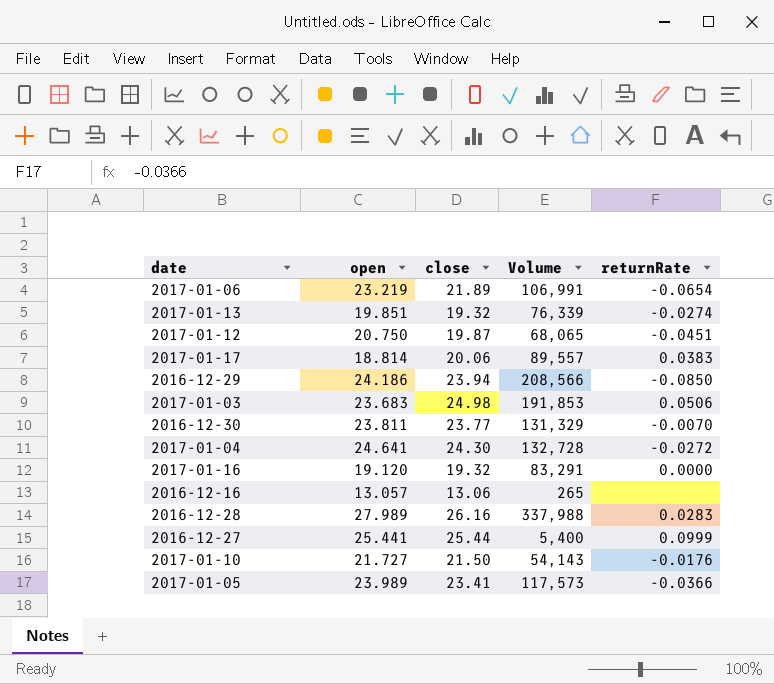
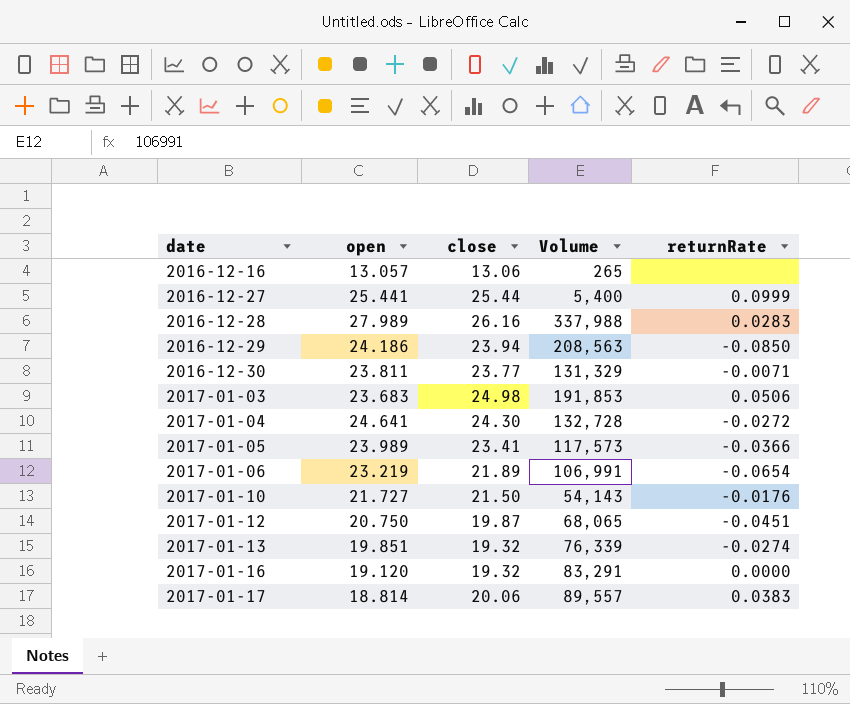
row order: none -> date ascending
2016-12-29 | Volume: 208,566 -> 208,563
2016-12-30 | returnRate: -0.0070 -> -0.0071

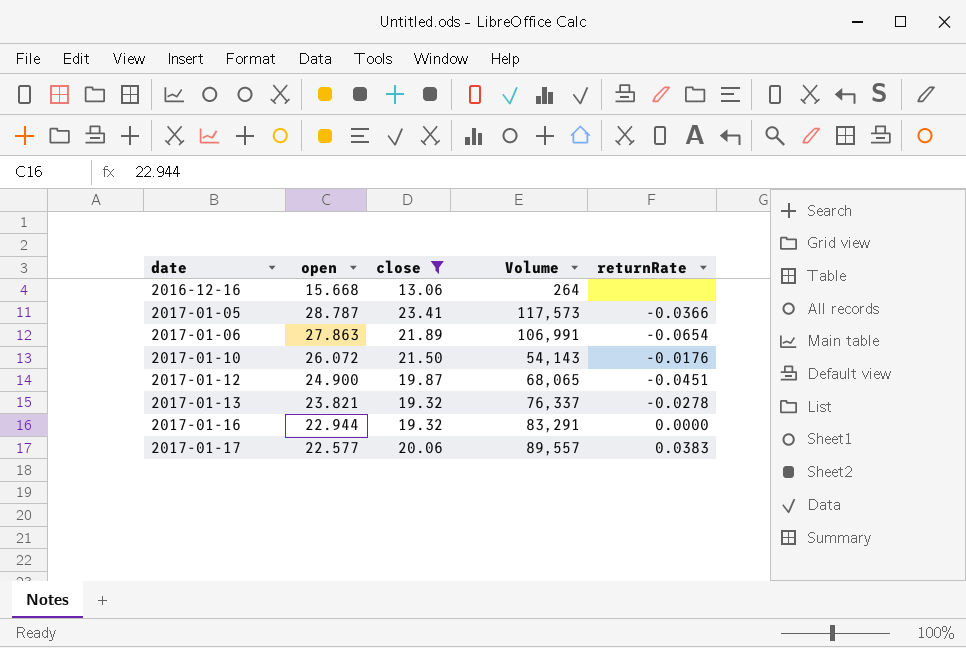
filter: none -> close <= 23.41
2016-12-16 | open: 13.057 -> 15.668
2016-12-16 | Volume: 265 -> 264
2017-01-05 | open: 23.989 -> 28.787
2017-01-06 | open: 23.219 -> 27.863
2017-01-10 | open: 21.727 -> 26.072
2017-01-12 | open: 20.750 -> 24.900
2017-01-13 | open: 19.851 -> 23.821
2017-01-13 | Volume: 76,339 -> 76,337
2017-01-13 | returnRate: -0.0274 -> -0.0278
2017-01-16 | open: 19.120 -> 22.944
2017-01-17 | open: 18.814 -> 22.577

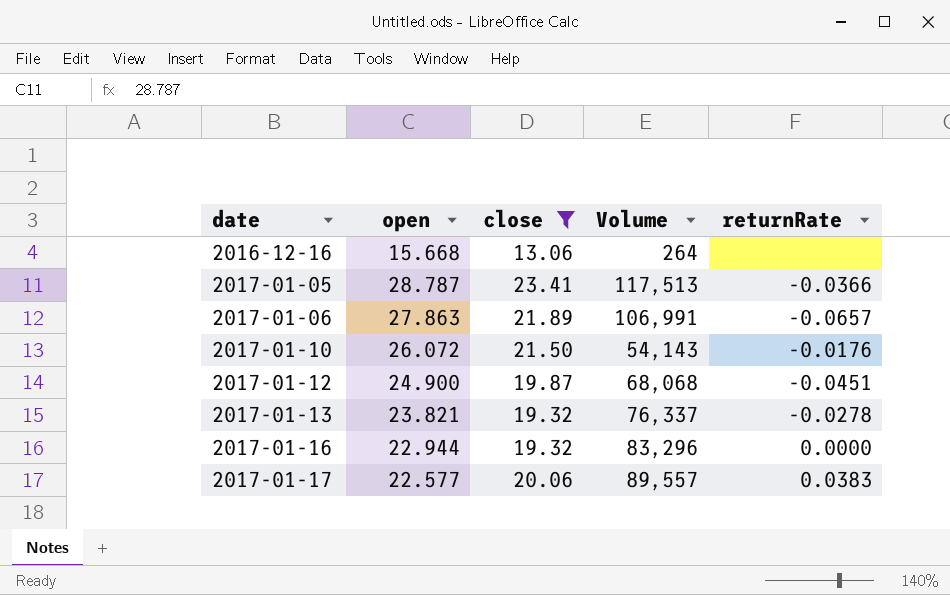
2017-01-05 | Volume: 117,573 -> 117,513
2017-01-06 | returnRate: -0.0654 -> -0.0657
2017-01-12 | Volume: 68,065 -> 68,068
2017-01-16 | Volume: 83,291 -> 83,296

